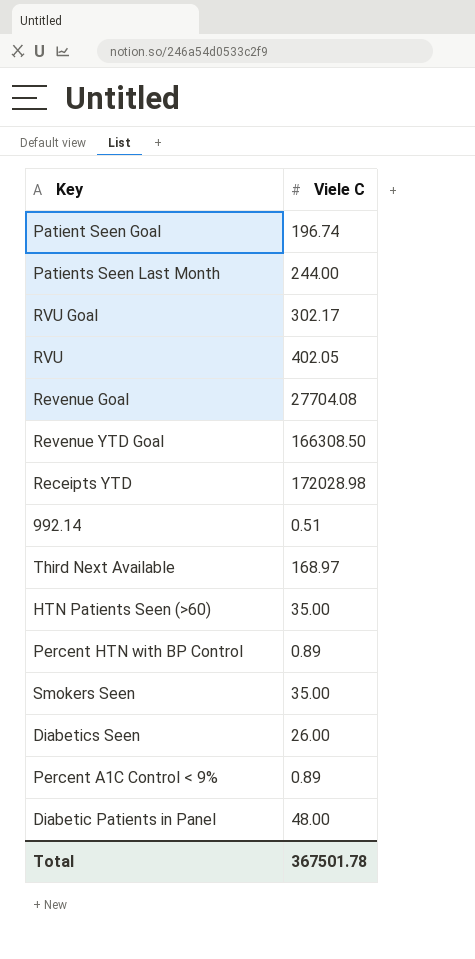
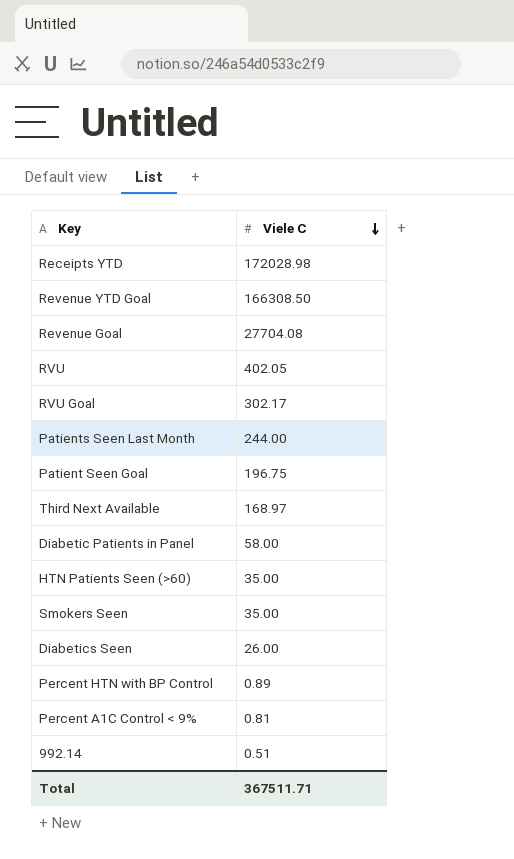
row order: none -> Viele C descending
Patient Seen Goal | Viele C: 196.74 -> 196.75
Diabetic Patients in Panel | Viele C: 48.00 -> 58.00
Percent A1C Control < 9% | Viele C: 0.89 -> 0.81
Total | Viele C: 367501.78 -> 367511.71

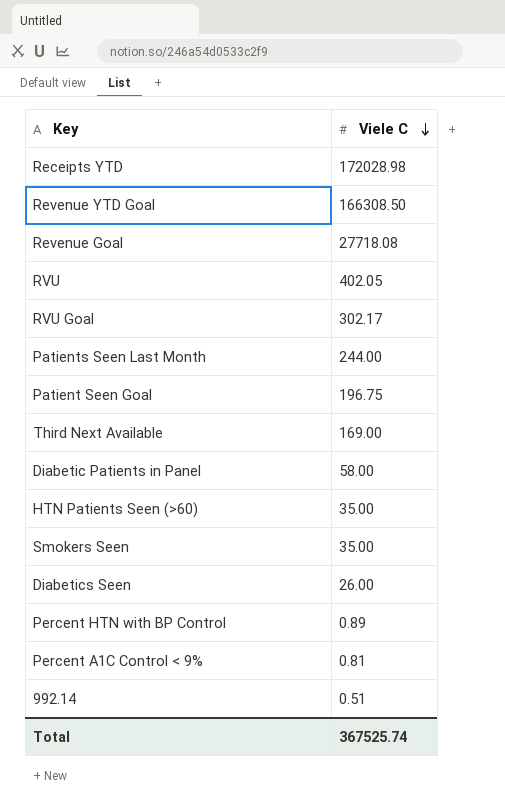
Revenue Goal | Viele C: 27704.08 -> 27718.08
Third Next Available | Viele C: 168.97 -> 169.00
Total | Viele C: 367511.71 -> 367525.74

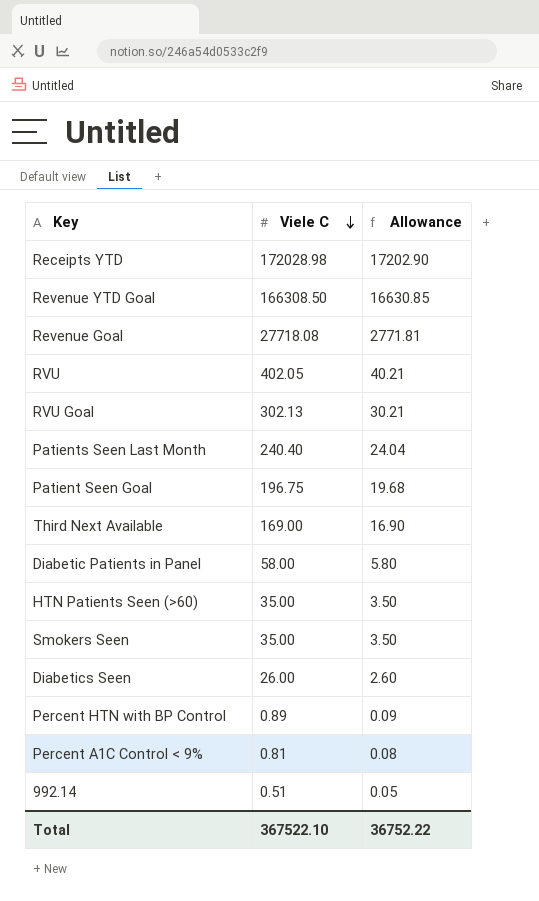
column Allowance | formula: none -> [Viele C] * 0.1
RVU Goal | Viele C: 302.17 -> 302.13
Patients Seen Last Month | Viele C: 244.00 -> 240.40
Total | Viele C: 367525.74 -> 367522.10

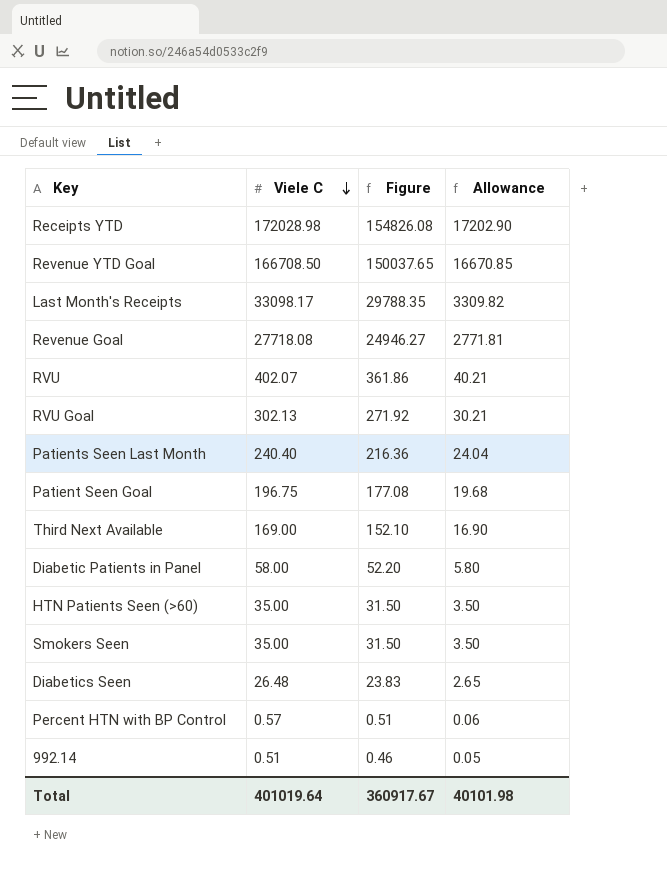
column Figure | formula: none -> [Viele C] * 0.9
row Percent A1C Control < 9%: 0.81 | 0.08 -> none
Revenue YTD Goal | Viele C: 166308.50 -> 166708.50
Revenue YTD Goal | Allowance: 16630.85 -> 16670.85
row Last Month's Receipts: none -> 33098.17 | 29788.35 | 3309.82
RVU | Viele C: 402.05 -> 402.07
Diabetics Seen | Viele C: 26.00 -> 26.48
Diabetics Seen | Allowance: 2.60 -> 2.65
Percent HTN with BP Control | Viele C: 0.89 -> 0.57
Percent HTN with BP Control | Allowance: 0.09 -> 0.06
Total | Viele C: 367522.10 -> 401019.64
Total | Allowance: 36752.22 -> 40101.98

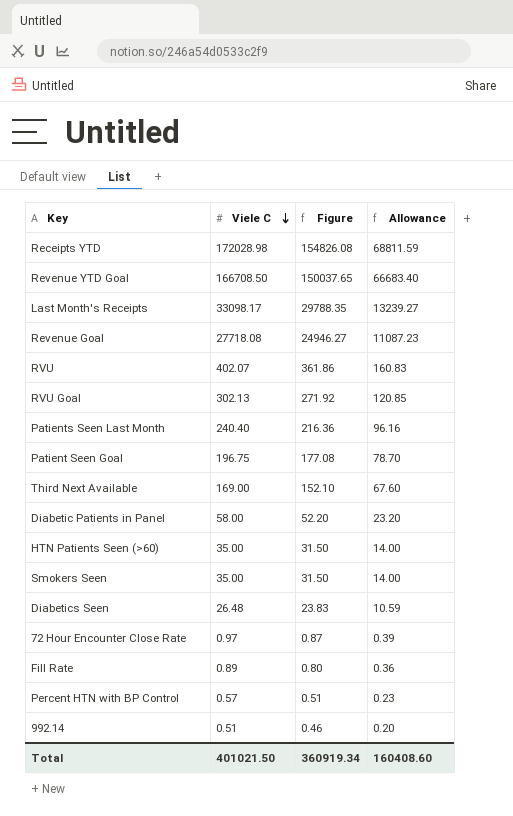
column Allowance | formula: [Viele C] * 0.1 -> [Viele C] * 0.4
row 72 Hour Encounter Close Rate: none -> 0.97 | 0.87 | 0.39
row Fill Rate: none -> 0.89 | 0.80 | 0.36
Total | Viele C: 401019.64 -> 401021.50
Total | Figure: 360917.67 -> 360919.34
Total | Allowance: 40101.98 -> 160408.60

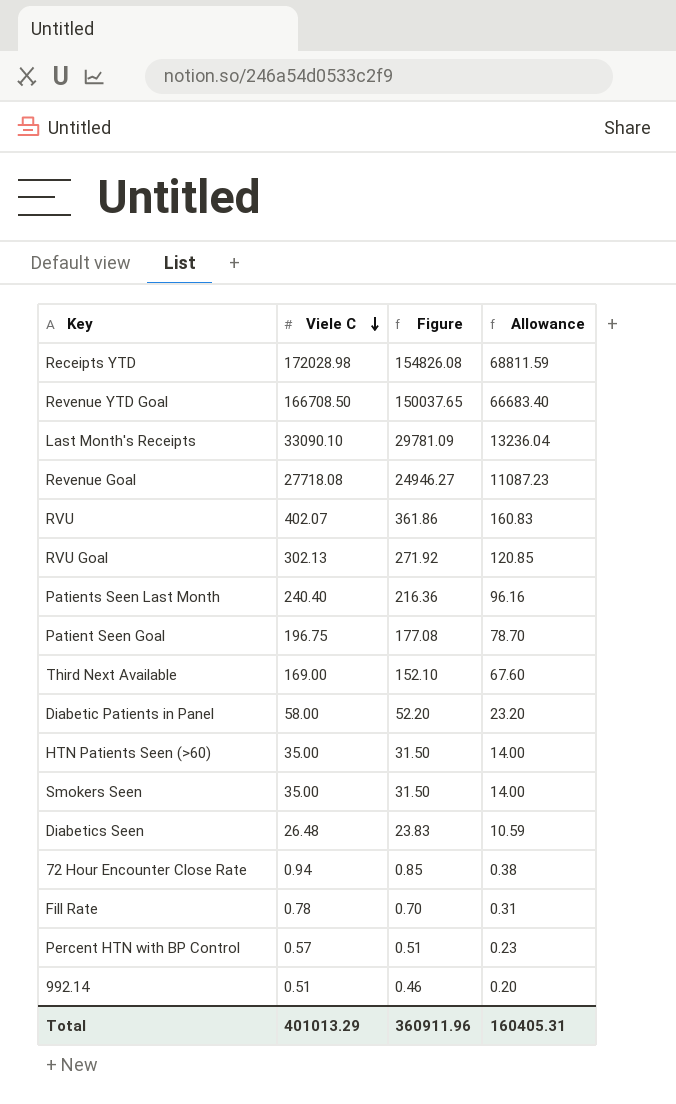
Last Month's Receipts | Viele C: 33098.17 -> 33090.10
Last Month's Receipts | Figure: 29788.35 -> 29781.09
Last Month's Receipts | Allowance: 13239.27 -> 13236.04
72 Hour Encounter Close Rate | Viele C: 0.97 -> 0.94
72 Hour Encounter Close Rate | Figure: 0.87 -> 0.85
72 Hour Encounter Close Rate | Allowance: 0.39 -> 0.38
Fill Rate | Viele C: 0.89 -> 0.78
Fill Rate | Figure: 0.80 -> 0.70
Fill Rate | Allowance: 0.36 -> 0.31
Total | Viele C: 401021.50 -> 401013.29
Total | Figure: 360919.34 -> 360911.96
Total | Allowance: 160408.60 -> 160405.31

